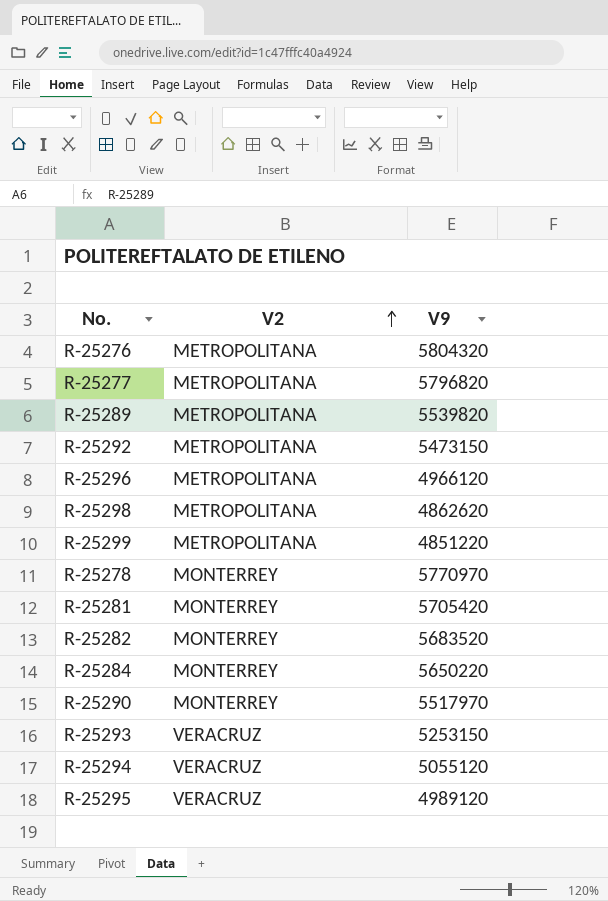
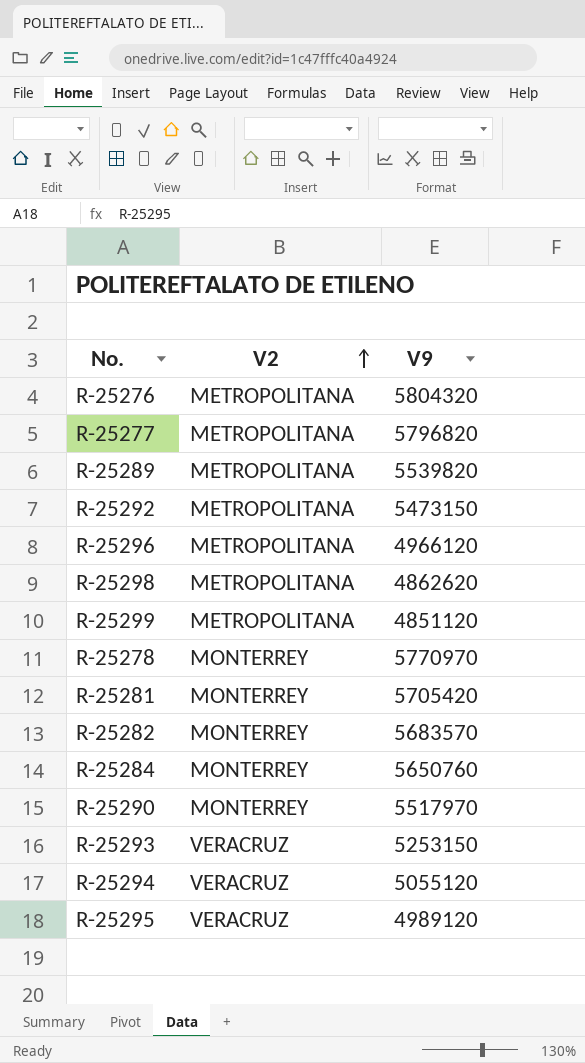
R-25299 | V9: 4851220 -> 4851120
R-25282 | V9: 5683520 -> 5683570
R-25284 | V9: 5650220 -> 5650760

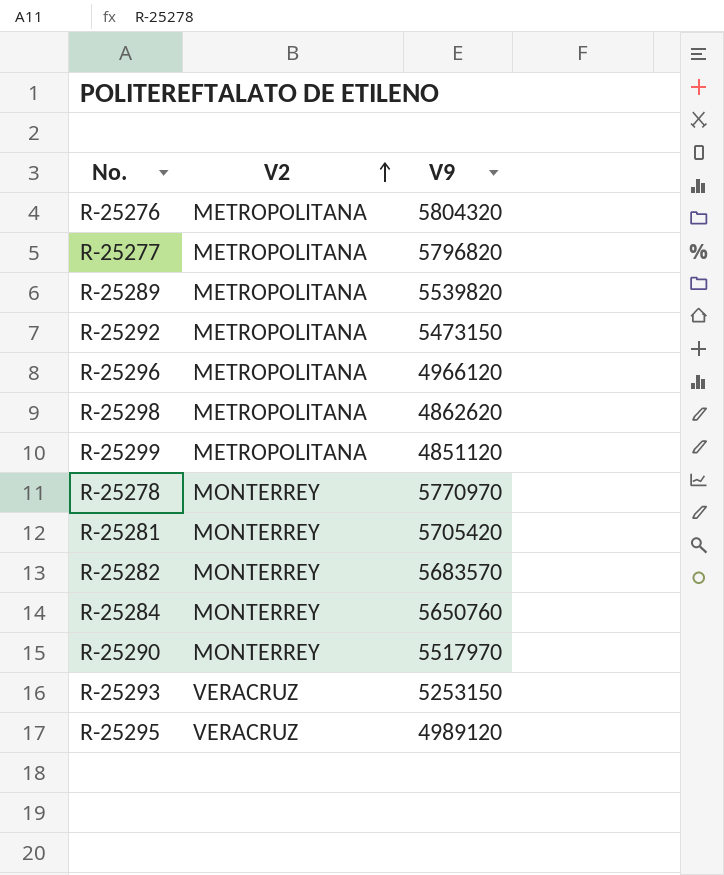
row R-25294: VERACRUZ | 5055120 -> none

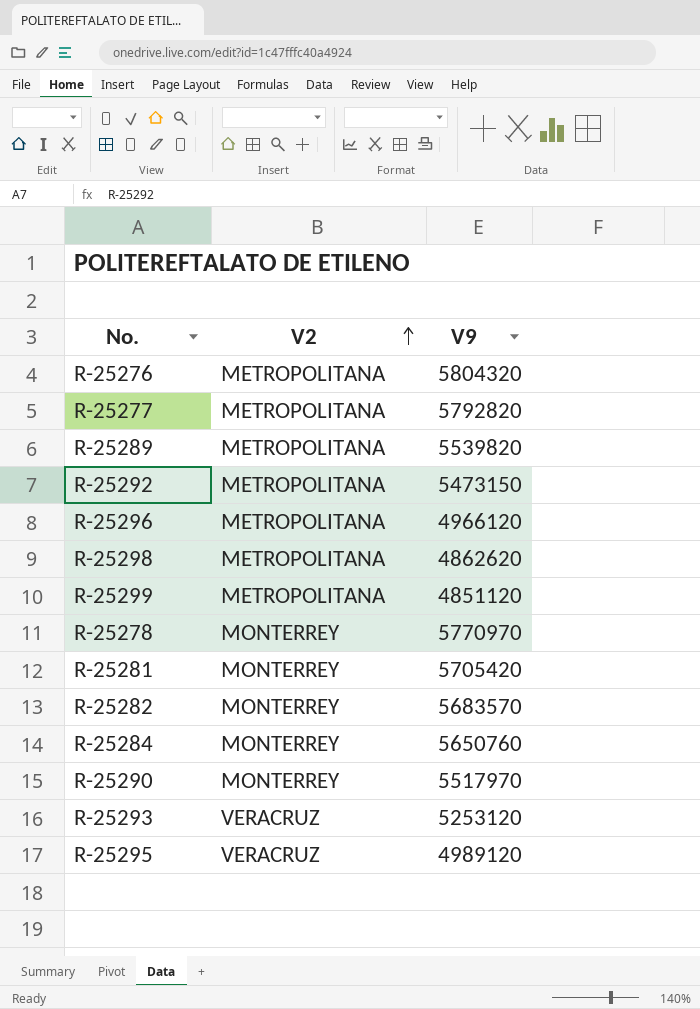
R-25277 | V9: 5796820 -> 5792820
R-25293 | V9: 5253150 -> 5253120

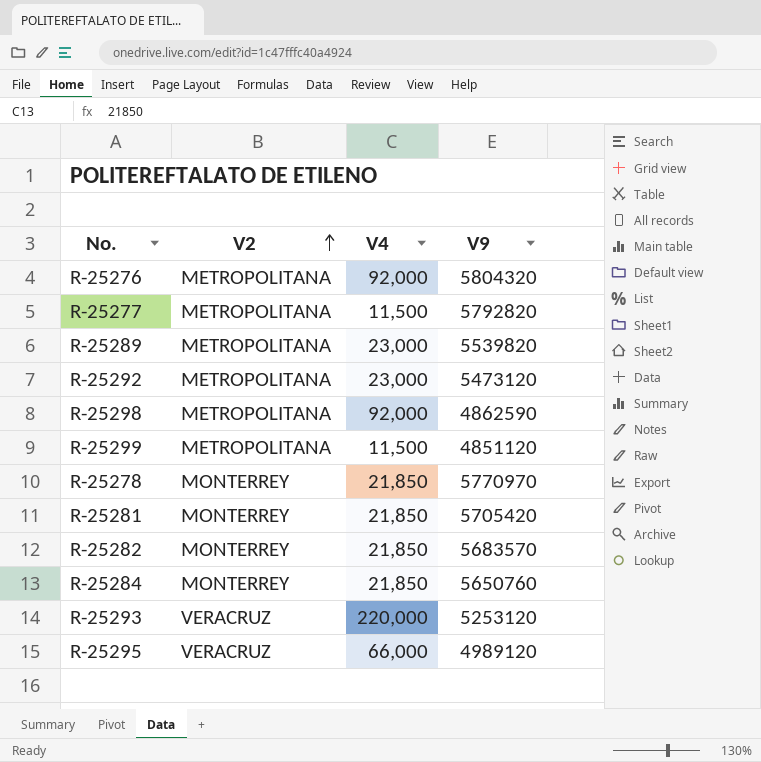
column V4 | position: none -> 3
row R-25296: METROPOLITANA | 4966120 -> none
row R-25290: MONTERREY | 5517970 -> none
R-25292 | V9: 5473150 -> 5473120
R-25298 | V9: 4862620 -> 4862590

